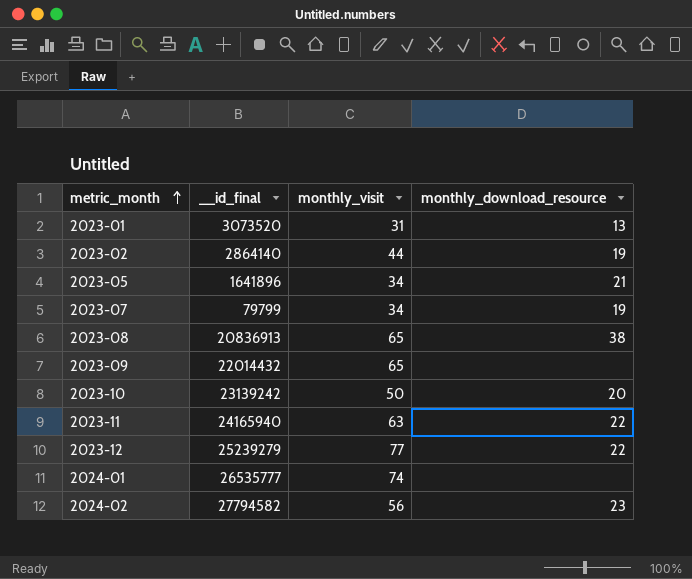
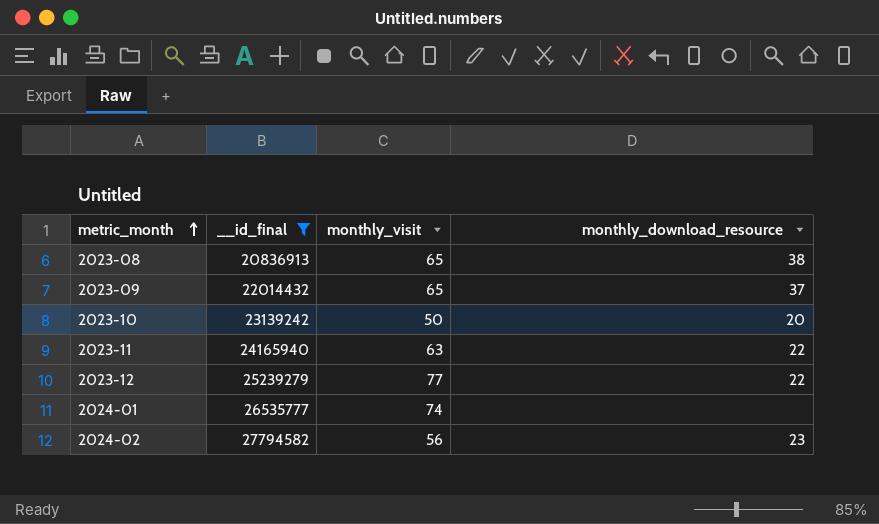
filter: none -> __id_final >= 20836913
2023-09 | monthly_download_resource: none -> 37

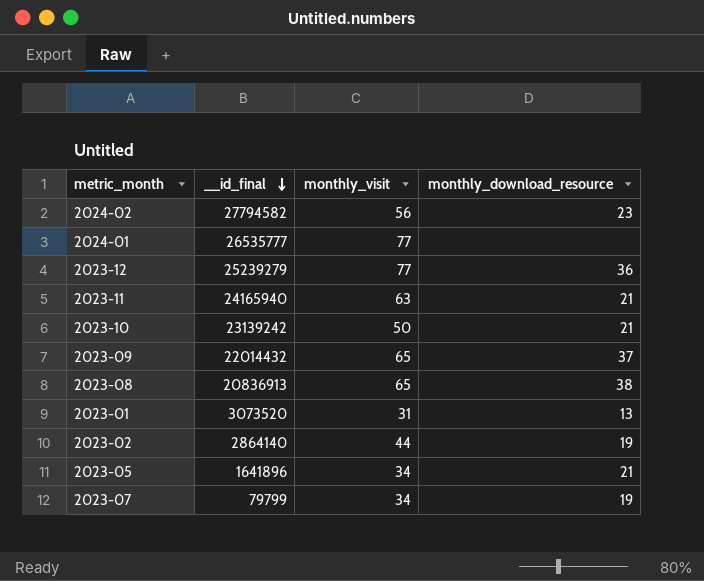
filter: __id_final >= 20836913 -> none
row order: metric_month ascending -> __id_final descending
2024-01 | monthly_visit: 74 -> 77
2023-12 | monthly_download_resource: 22 -> 36
2023-11 | monthly_download_resource: 22 -> 21
2023-10 | monthly_download_resource: 20 -> 21

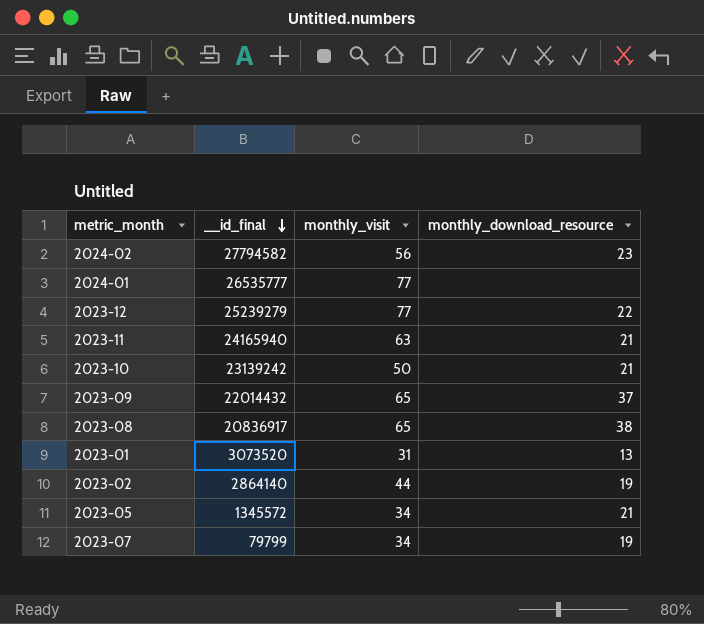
2023-12 | monthly_download_resource: 36 -> 22
2023-08 | __id_final: 20836913 -> 20836917
2023-05 | __id_final: 1641896 -> 1345572

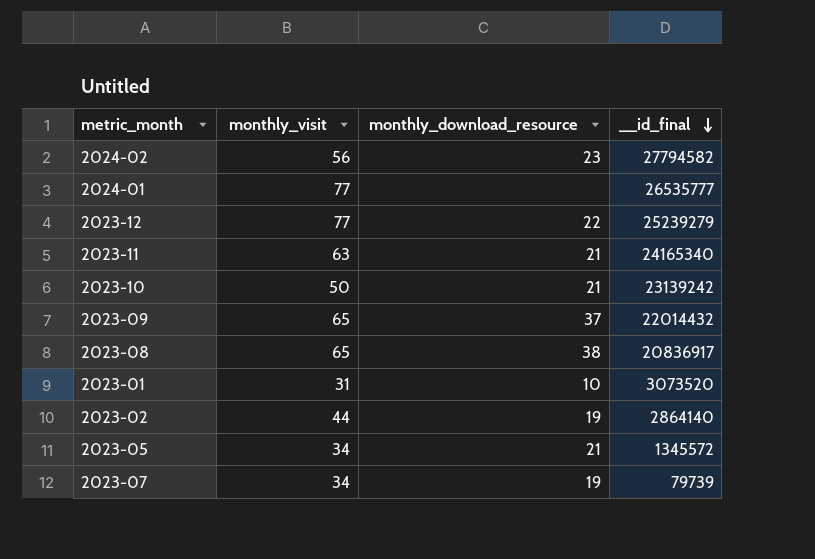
column __id_final | position: 2 -> 4
2023-11 | __id_final: 24165940 -> 24165340
2023-01 | monthly_download_resource: 13 -> 10
2023-07 | __id_final: 79799 -> 79739

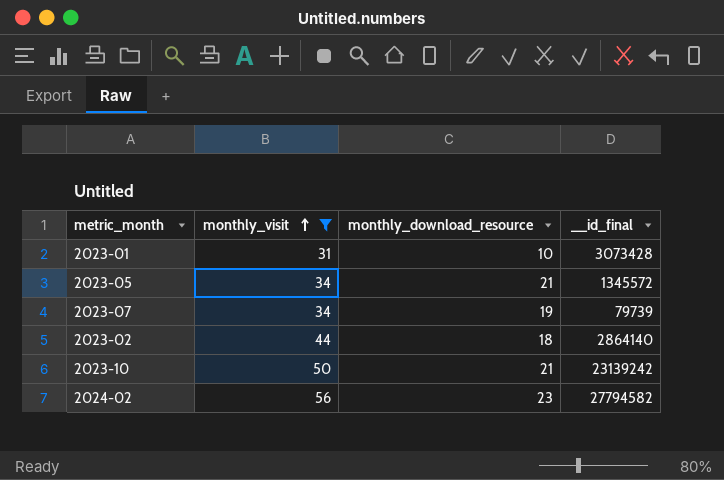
filter: none -> monthly_visit <= 56
row order: __id_final descending -> monthly_visit ascending
2023-01 | __id_final: 3073520 -> 3073428
2023-02 | monthly_download_resource: 19 -> 18

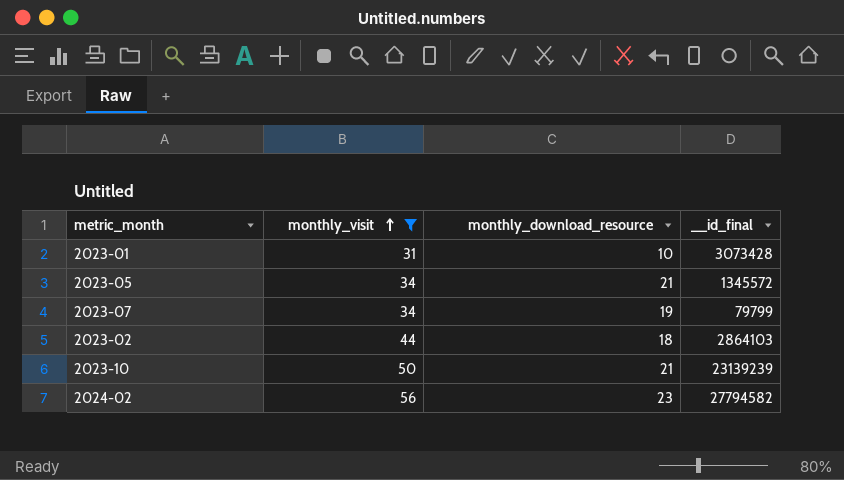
2023-07 | __id_final: 79739 -> 79799
2023-02 | __id_final: 2864140 -> 2864103
2023-10 | __id_final: 23139242 -> 23139239

